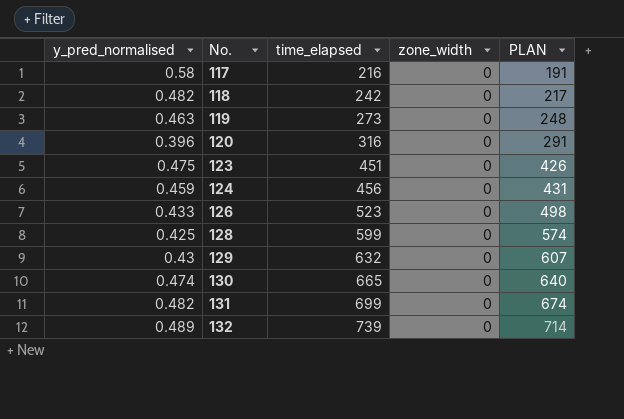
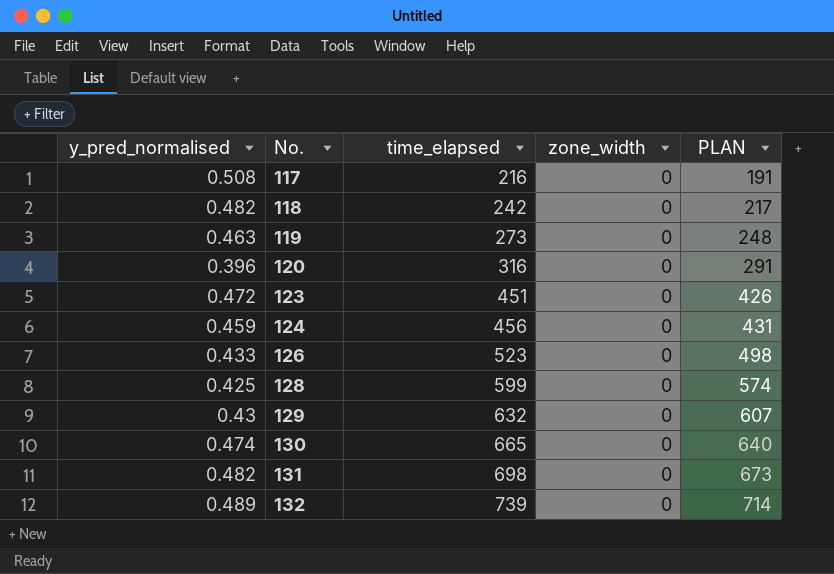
117 | y_pred_normalised: 0.58 -> 0.508
123 | y_pred_normalised: 0.475 -> 0.472
131 | time_elapsed: 699 -> 698
131 | PLAN: 674 -> 673

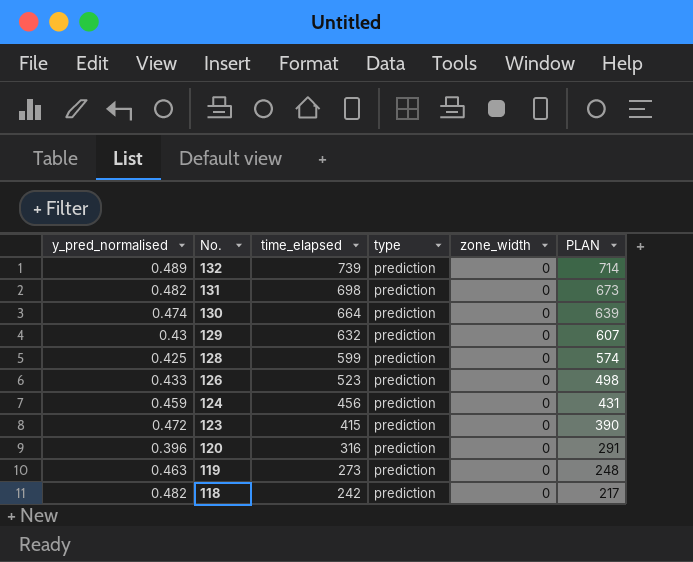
row order: No. ascending -> No. descending
column type | position: none -> 4
row 117: 0.508 | 216 | 0 | 191 -> none
130 | time_elapsed: 665 -> 664
130 | PLAN: 640 -> 639
123 | time_elapsed: 451 -> 415
123 | PLAN: 426 -> 390

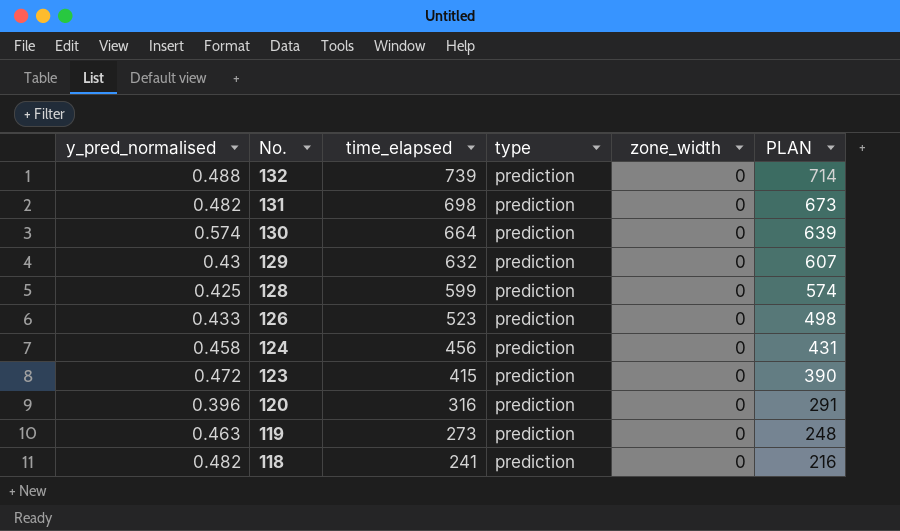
132 | y_pred_normalised: 0.489 -> 0.488
130 | y_pred_normalised: 0.474 -> 0.574
124 | y_pred_normalised: 0.459 -> 0.458
118 | time_elapsed: 242 -> 241
118 | PLAN: 217 -> 216

